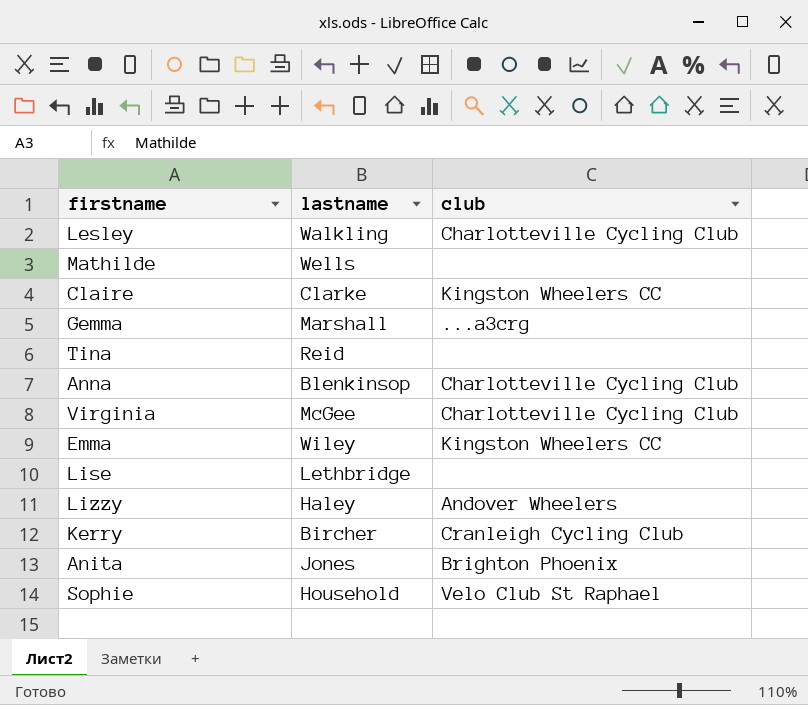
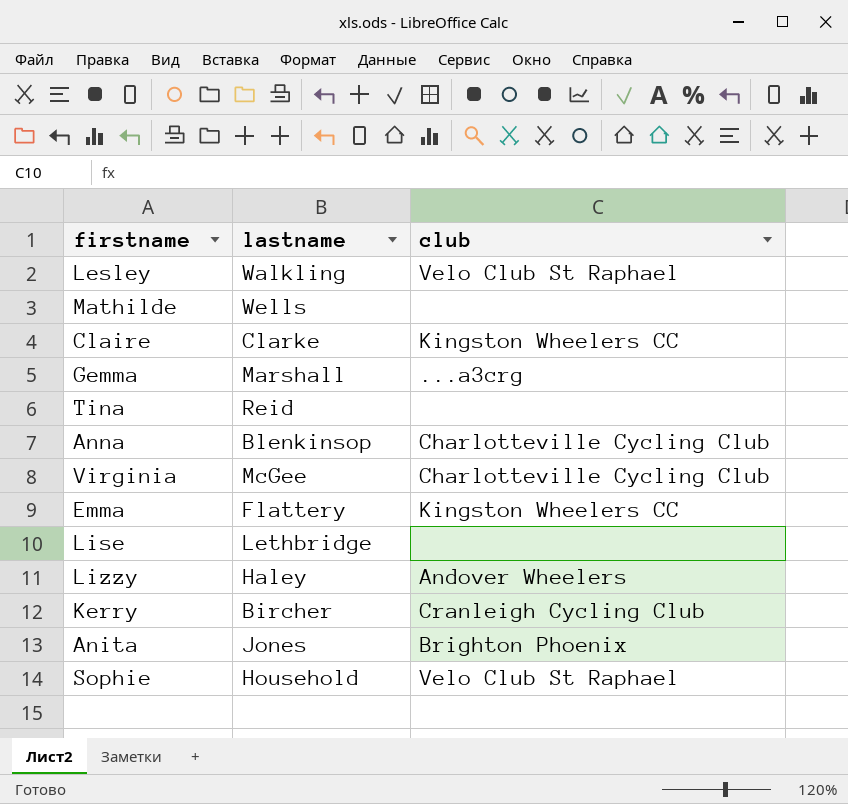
Lesley | club: Charlotteville Cycling Club -> Velo Club St Raphael
Emma | lastname: Wiley -> Flattery

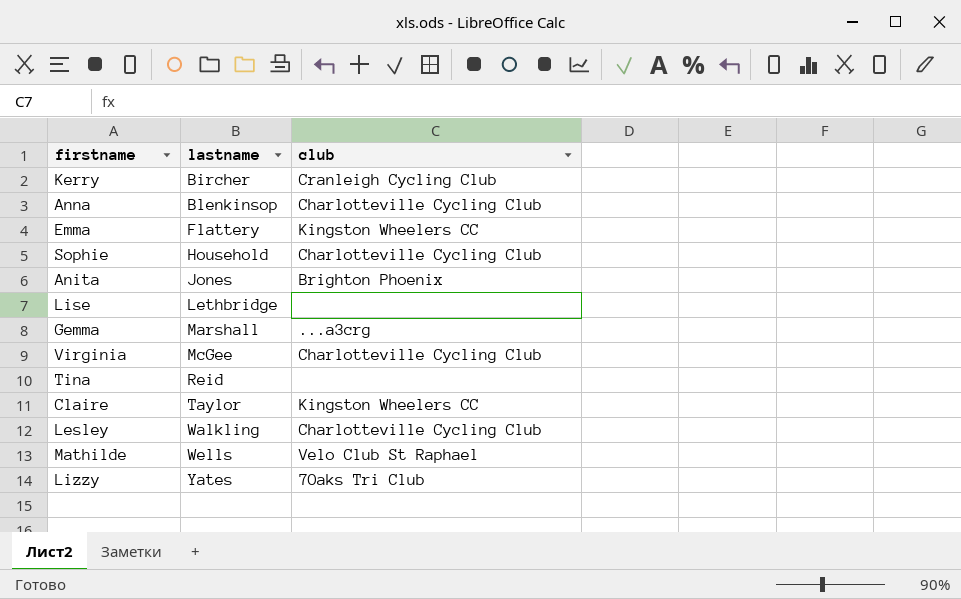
row order: none -> lastname ascending
Sophie | club: Velo Club St Raphael -> Charlotteville Cycling Club
Claire | lastname: Clarke -> Taylor
Lesley | club: Velo Club St Raphael -> Charlotteville Cycling Club
Mathilde | club: none -> Velo Club St Raphael
Lizzy | lastname: Haley -> Yates
Lizzy | club: Andover Wheelers -> 7Oaks Tri Club

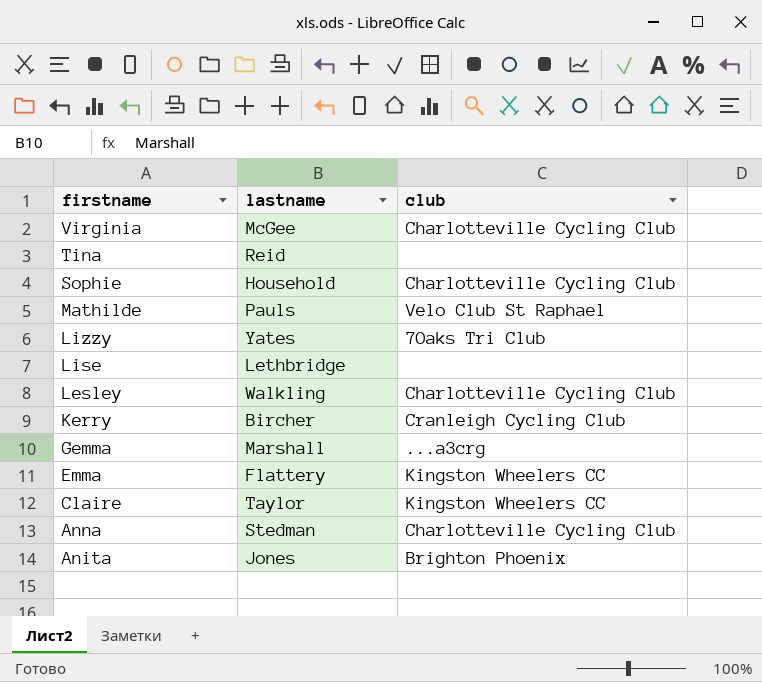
row order: lastname ascending -> firstname descending
Mathilde | lastname: Wells -> Pauls
Anna | lastname: Blenkinsop -> Stedman

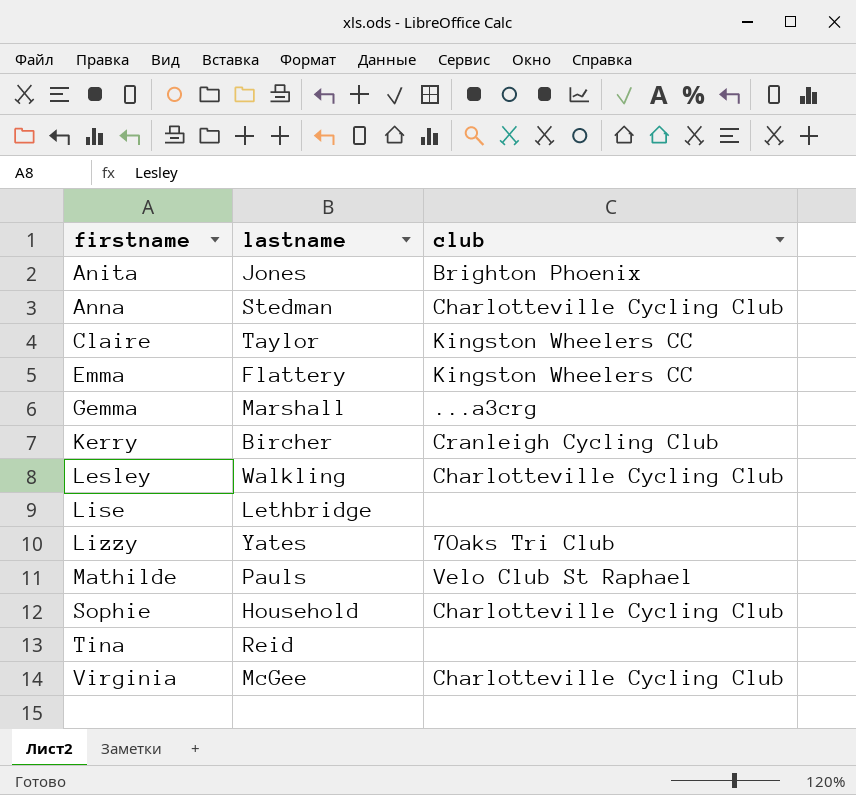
row order: firstname descending -> firstname ascending

